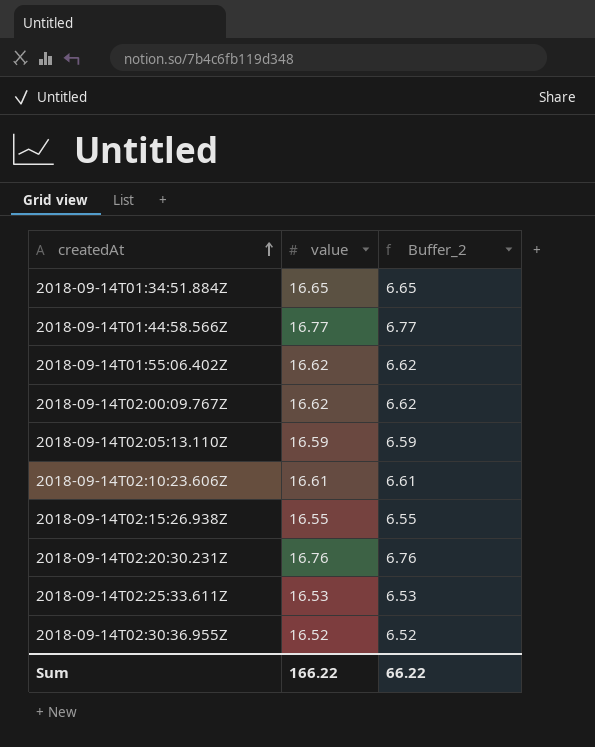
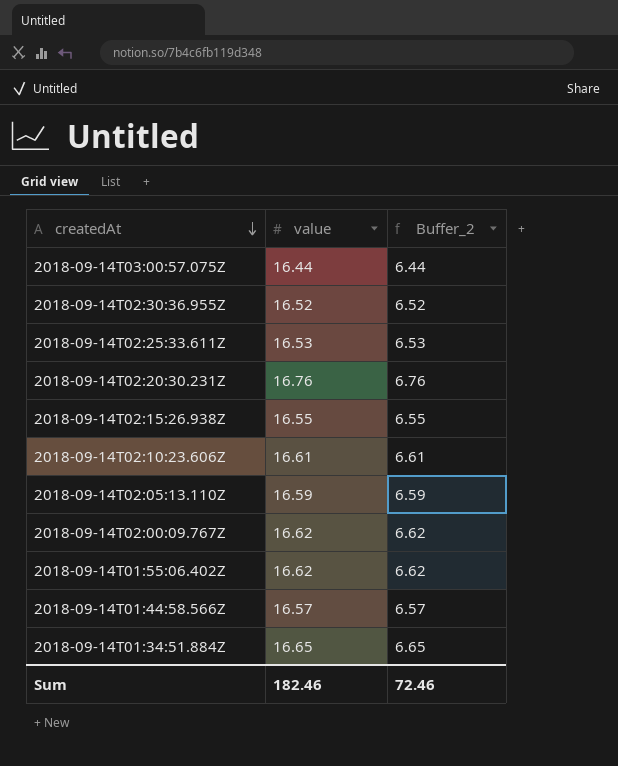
row order: createdAt ascending -> createdAt descending
row 2018-09-14T03:00:57.075Z: none -> 16.44 | 6.44
2018-09-14T01:44:58.566Z | value: 16.77 -> 16.57
2018-09-14T01:44:58.566Z | Buffer_2: 6.77 -> 6.57
Sum | value: 166.22 -> 182.46
Sum | Buffer_2: 66.22 -> 72.46

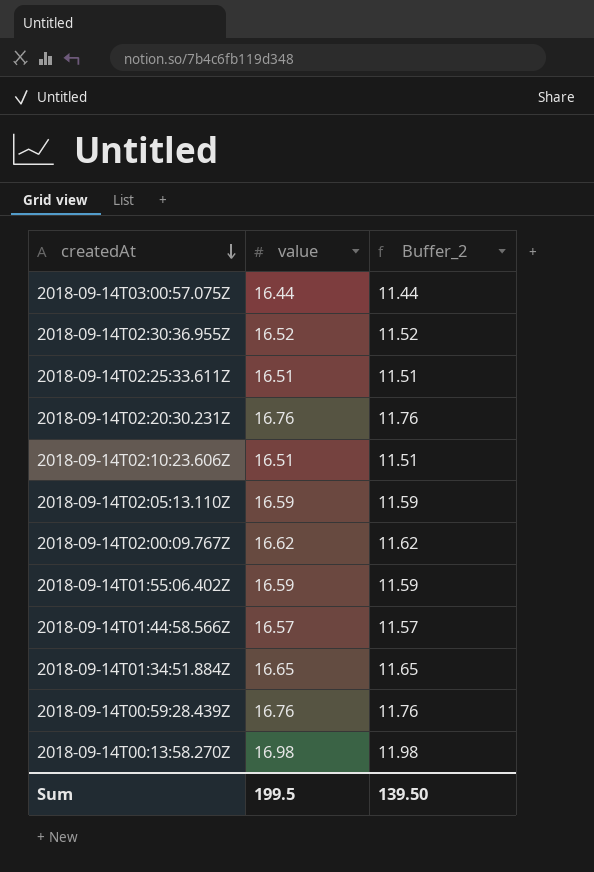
column Buffer_2 | formula: [value] - 10 -> [value] - 5
row 2018-09-14T02:15:26.938Z: 16.55 | 6.55 -> none
2018-09-14T02:25:33.611Z | value: 16.53 -> 16.51
2018-09-14T02:10:23.606Z | value: 16.61 -> 16.51
2018-09-14T01:55:06.402Z | value: 16.62 -> 16.59
row 2018-09-14T00:59:28.439Z: none -> 16.76 | 11.76
row 2018-09-14T00:13:58.270Z: none -> 16.98 | 11.98
Sum | value: 182.46 -> 199.5
Sum | Buffer_2: 72.46 -> 139.50

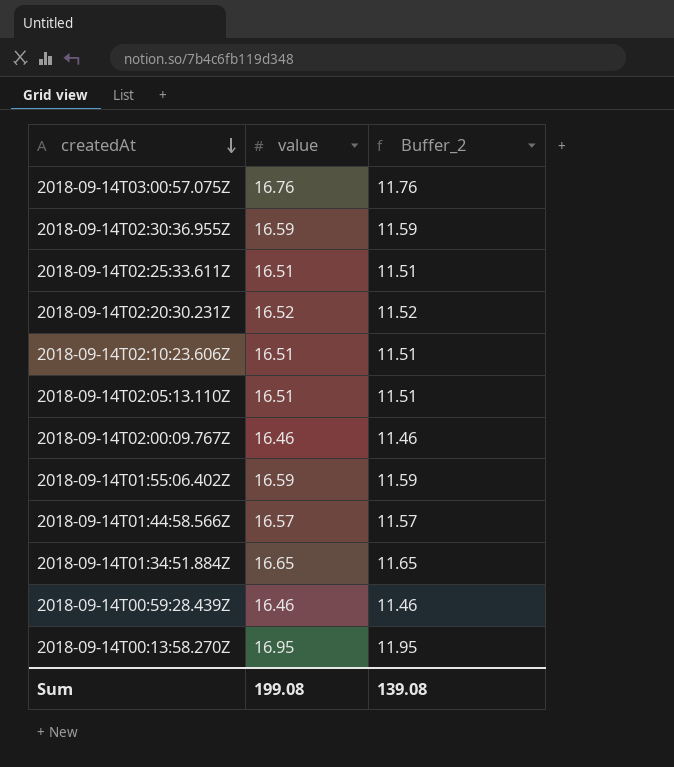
2018-09-14T03:00:57.075Z | value: 16.44 -> 16.76
2018-09-14T03:00:57.075Z | Buffer_2: 11.44 -> 11.76
2018-09-14T02:30:36.955Z | value: 16.52 -> 16.59
2018-09-14T02:30:36.955Z | Buffer_2: 11.52 -> 11.59
2018-09-14T02:20:30.231Z | value: 16.76 -> 16.52
2018-09-14T02:20:30.231Z | Buffer_2: 11.76 -> 11.52
2018-09-14T02:05:13.110Z | value: 16.59 -> 16.51
2018-09-14T02:05:13.110Z | Buffer_2: 11.59 -> 11.51
2018-09-14T02:00:09.767Z | value: 16.62 -> 16.46
2018-09-14T02:00:09.767Z | Buffer_2: 11.62 -> 11.46
2018-09-14T00:59:28.439Z | value: 16.76 -> 16.46
2018-09-14T00:59:28.439Z | Buffer_2: 11.76 -> 11.46
2018-09-14T00:13:58.270Z | value: 16.98 -> 16.95
2018-09-14T00:13:58.270Z | Buffer_2: 11.98 -> 11.95
Sum | value: 199.5 -> 199.08
Sum | Buffer_2: 139.50 -> 139.08

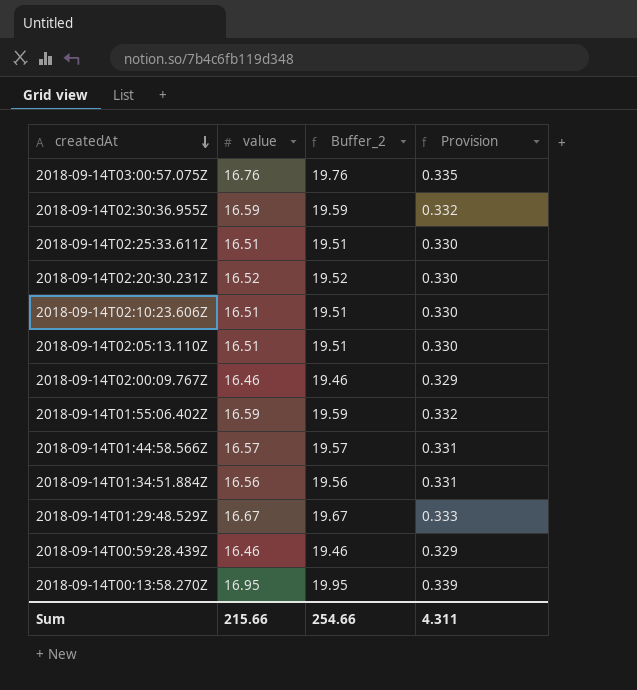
column Buffer_2 | formula: [value] - 5 -> [value] + 3
column Provision | formula: none -> [value] * 0.02
2018-09-14T01:34:51.884Z | value: 16.65 -> 16.56
row 2018-09-14T01:29:48.529Z: none -> 16.67 | 19.67 | 0.333
Sum | value: 199.08 -> 215.66
Sum | Buffer_2: 139.08 -> 254.66

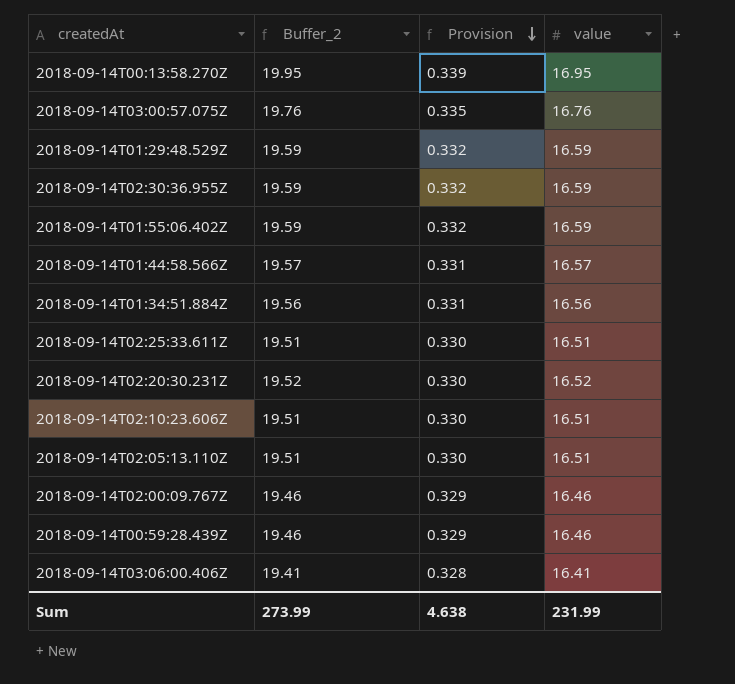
row order: createdAt descending -> Provision descending
column value | position: 2 -> 4
2018-09-14T01:29:48.529Z | Buffer_2: 19.67 -> 19.59
2018-09-14T01:29:48.529Z | Provision: 0.333 -> 0.332
2018-09-14T01:29:48.529Z | value: 16.67 -> 16.59
row 2018-09-14T03:06:00.406Z: none -> 19.41 | 0.328 | 16.41
Sum | Buffer_2: 254.66 -> 273.99
Sum | Provision: 4.311 -> 4.638
Sum | value: 215.66 -> 231.99

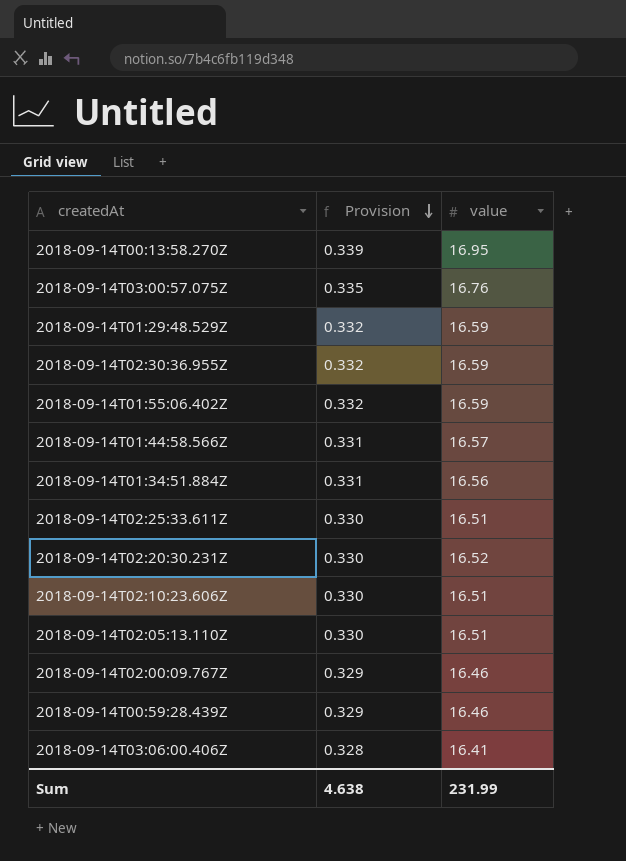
column Buffer_2 | formula: [value] + 3 -> none

